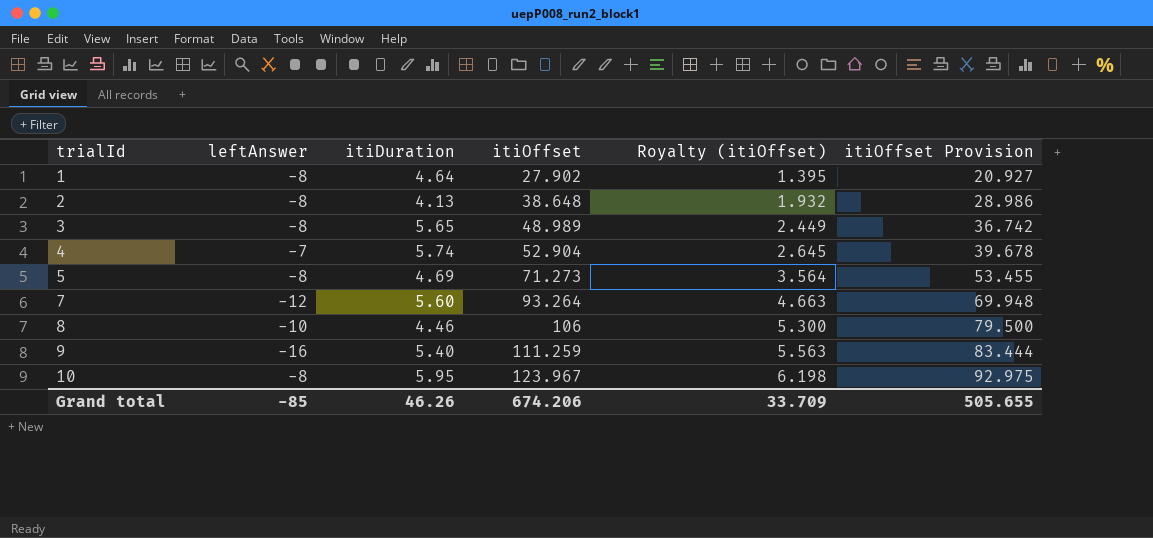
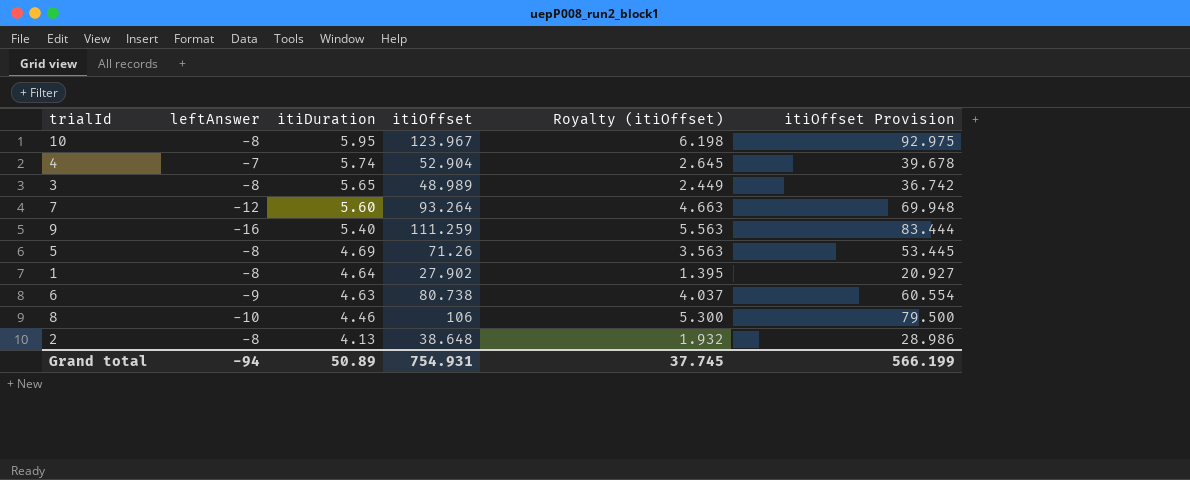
row order: trialId ascending -> itiDuration descending
5 | itiOffset: 71.273 -> 71.26
5 | Royalty (itiOffset): 3.564 -> 3.563
5 | itiOffset Provision: 53.455 -> 53.445
row 6: none -> -9 | 4.63 | 80.738 | 4.037 | 60.554
Grand total | leftAnswer: -85 -> -94
Grand total | itiDuration: 46.26 -> 50.89
Grand total | itiOffset: 674.206 -> 754.931
Grand total | Royalty (itiOffset): 33.709 -> 37.745
Grand total | itiOffset Provision: 505.655 -> 566.199

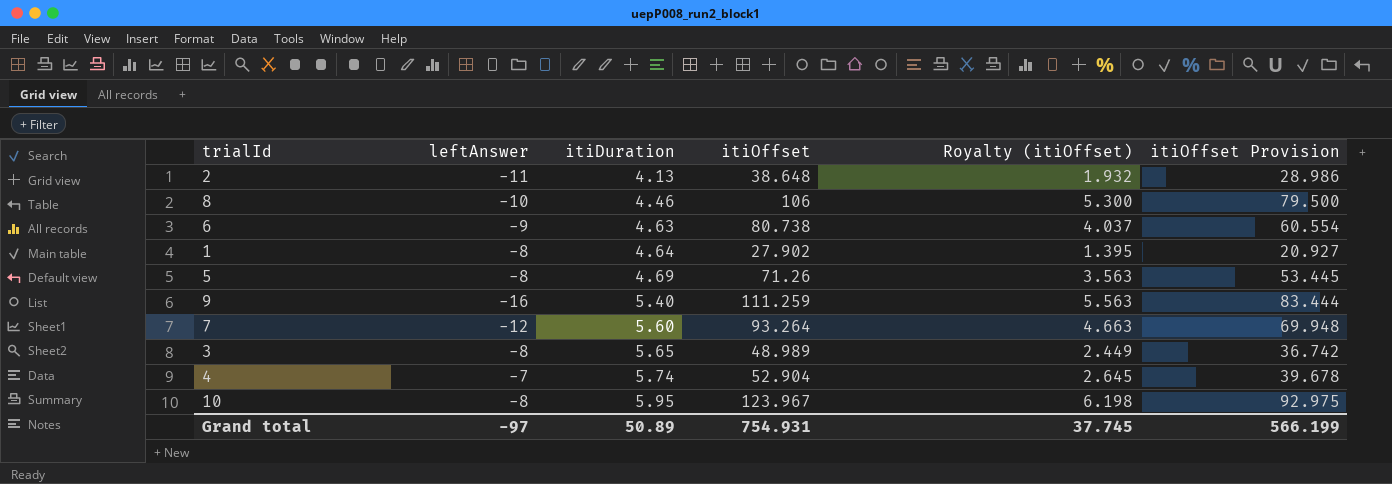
row order: itiDuration descending -> itiDuration ascending
2 | leftAnswer: -8 -> -11
Grand total | leftAnswer: -94 -> -97

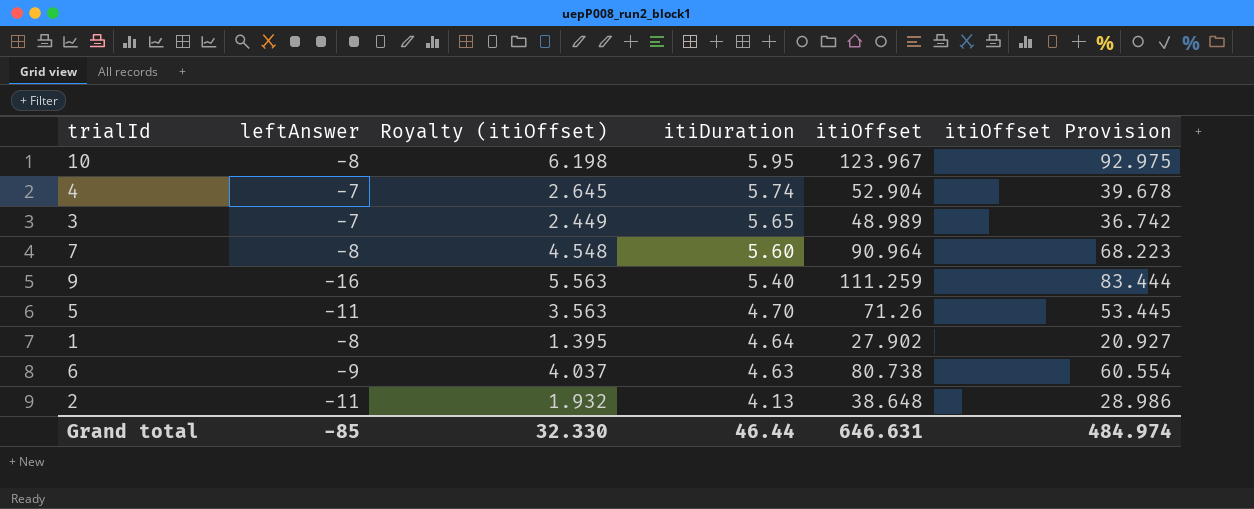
row order: itiDuration ascending -> itiDuration descending
column Royalty (itiOffset) | position: 5 -> 3
row 8: -10 | 4.46 | 106 | 5.300 | 79.500 -> none
3 | leftAnswer: -8 -> -7
7 | leftAnswer: -12 -> -8
7 | Royalty (itiOffset): 4.663 -> 4.548
7 | itiOffset: 93.264 -> 90.964
7 | itiOffset Provision: 69.948 -> 68.223
5 | leftAnswer: -8 -> -11
5 | itiDuration: 4.69 -> 4.70
Grand total | leftAnswer: -97 -> -85
Grand total | Royalty (itiOffset): 37.745 -> 32.330
Grand total | itiDuration: 50.89 -> 46.44
Grand total | itiOffset: 754.931 -> 646.631
Grand total | itiOffset Provision: 566.199 -> 484.974

